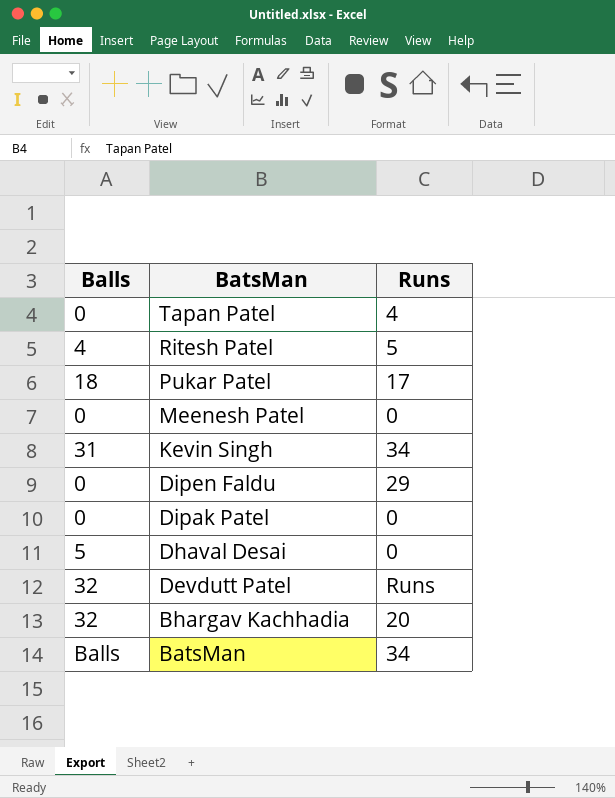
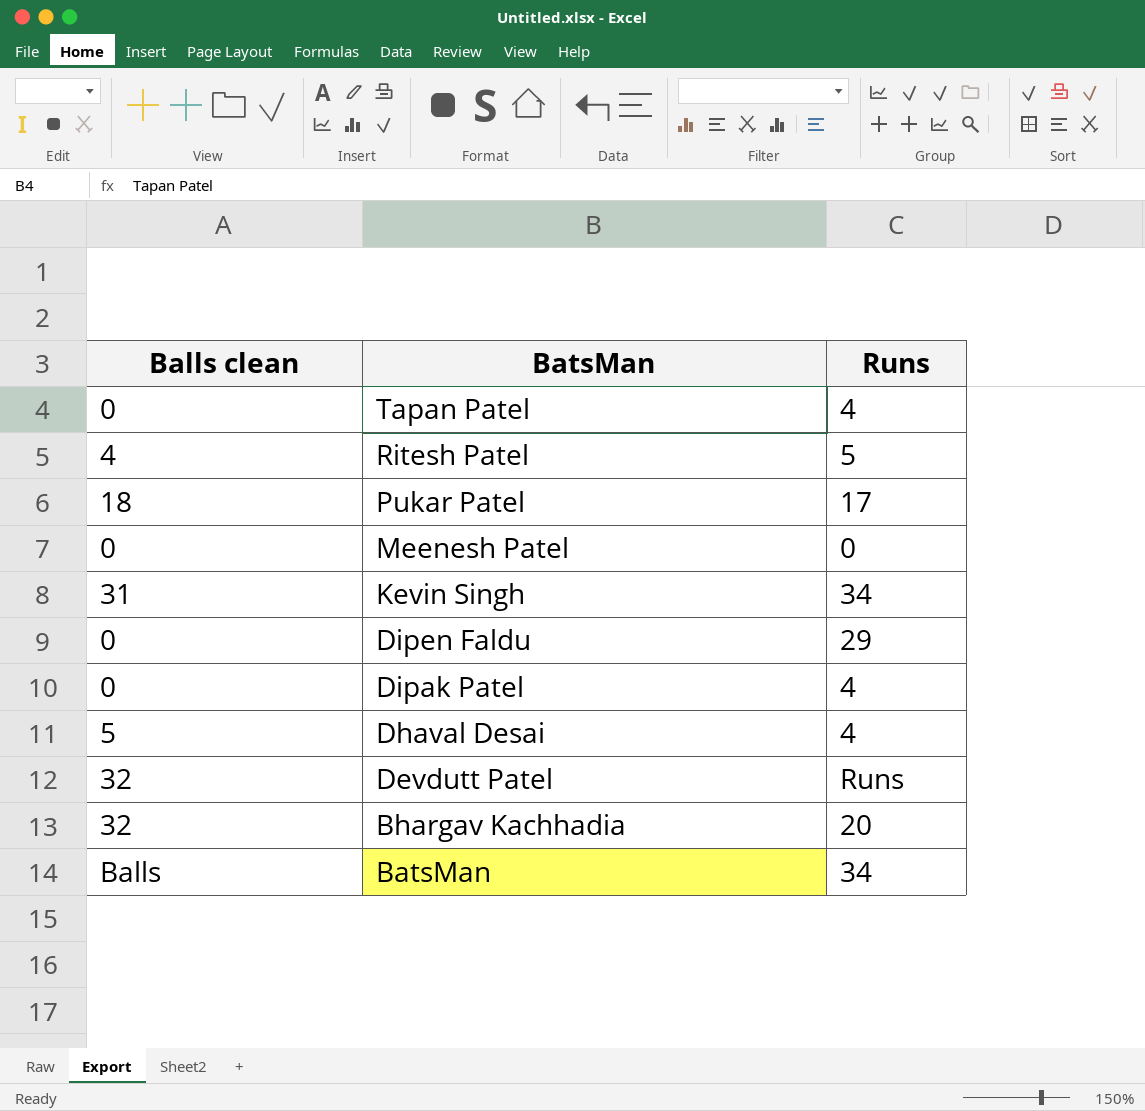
column name: Balls -> Balls clean
Dipak Patel | Runs: 0 -> 4
Dhaval Desai | Runs: 0 -> 4

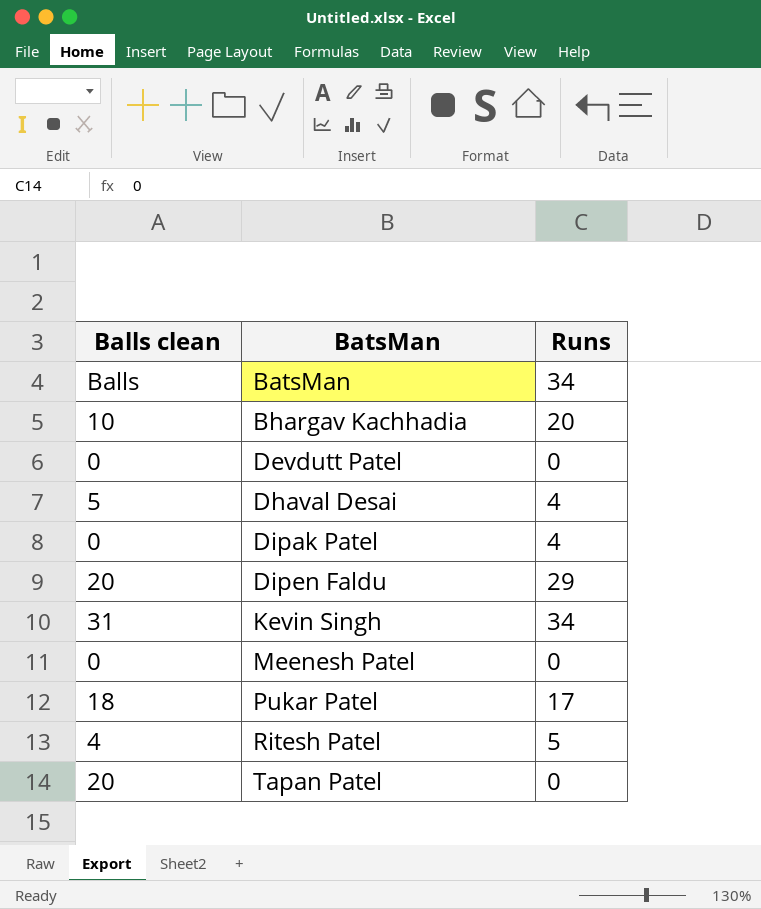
row order: BatsMan descending -> BatsMan ascending
Bhargav Kachhadia | Balls clean: 32 -> 10
Devdutt Patel | Balls clean: 32 -> 0
Devdutt Patel | Runs: Runs -> 0
Dipen Faldu | Balls clean: 0 -> 20
Tapan Patel | Balls clean: 0 -> 20
Tapan Patel | Runs: 4 -> 0

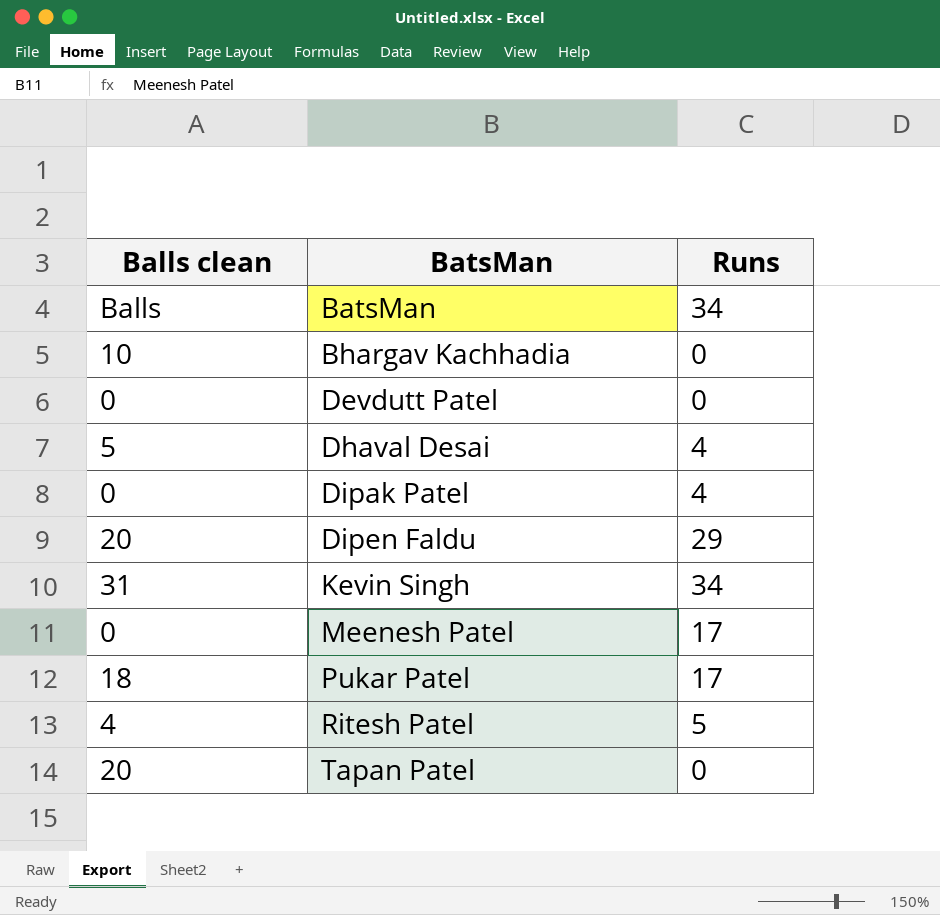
Bhargav Kachhadia | Runs: 20 -> 0
Meenesh Patel | Runs: 0 -> 17

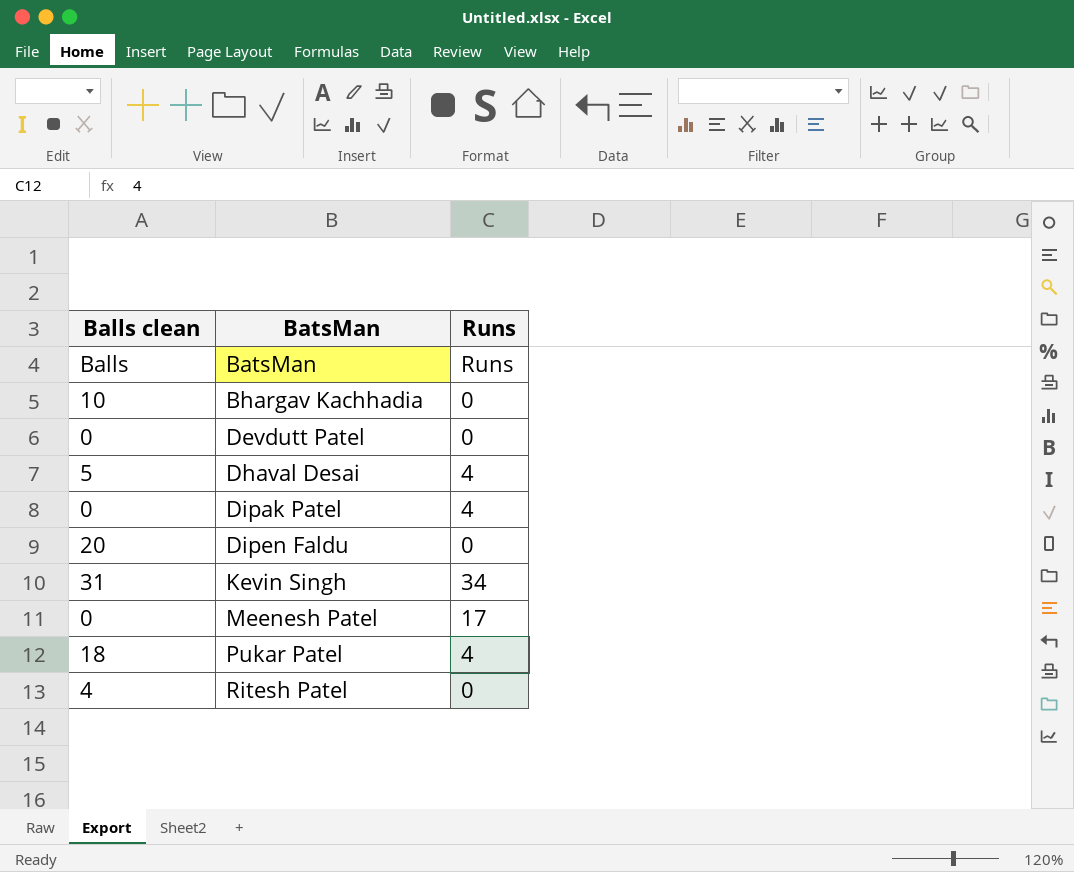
row Tapan Patel: 20 | 0 -> none
BatsMan | Runs: 34 -> Runs
Dipen Faldu | Runs: 29 -> 0
Pukar Patel | Runs: 17 -> 4
Ritesh Patel | Runs: 5 -> 0

